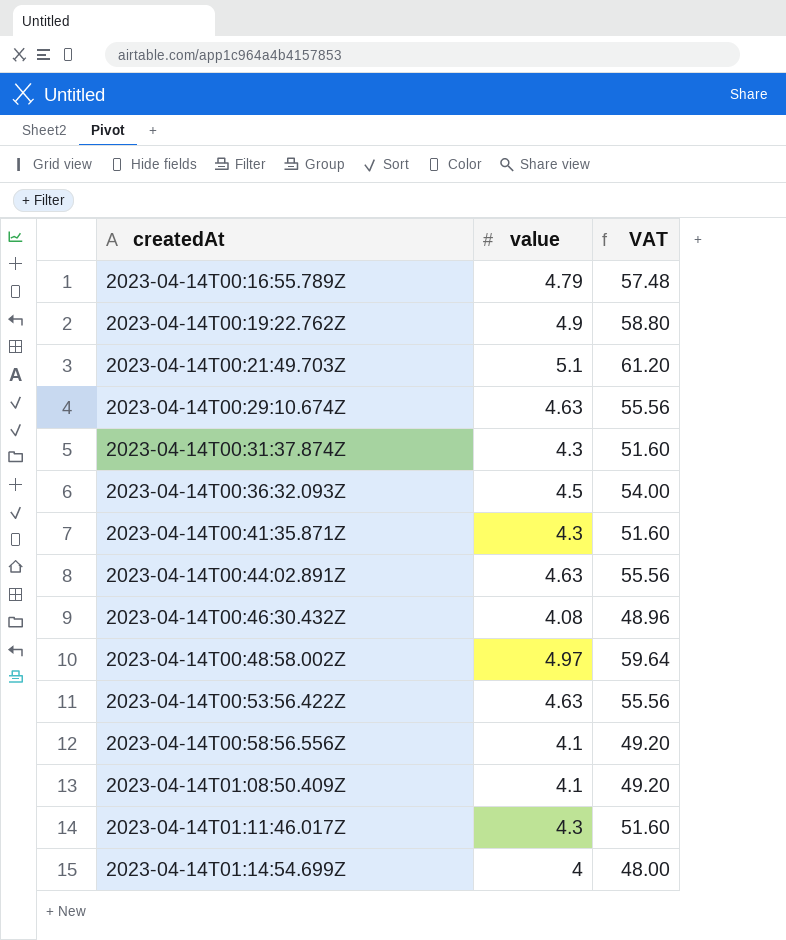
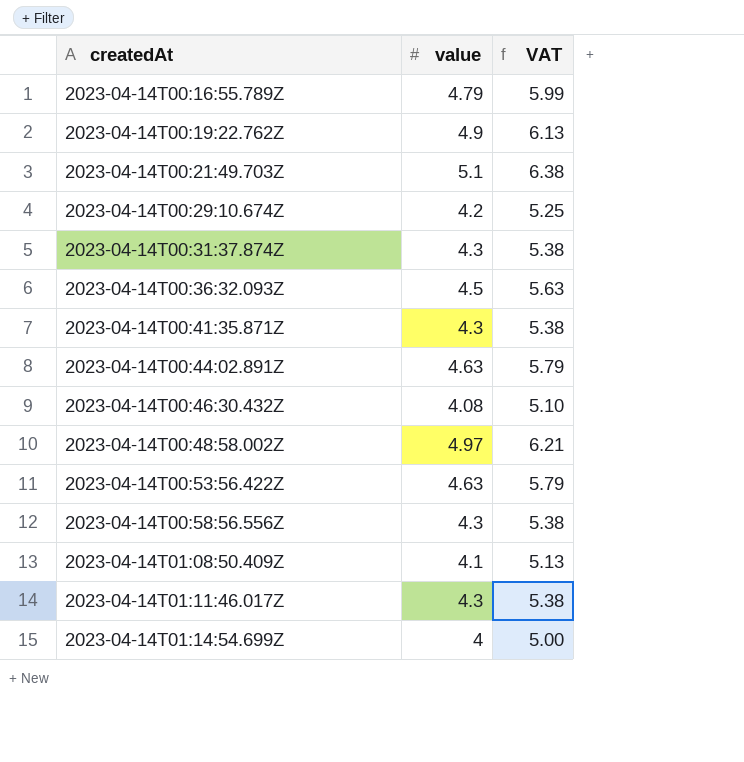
column VAT | formula: [value] * 12 -> [value] * 1.25
2023-04-14T00:29:10.674Z | value: 4.63 -> 4.2
2023-04-14T00:58:56.556Z | value: 4.1 -> 4.3

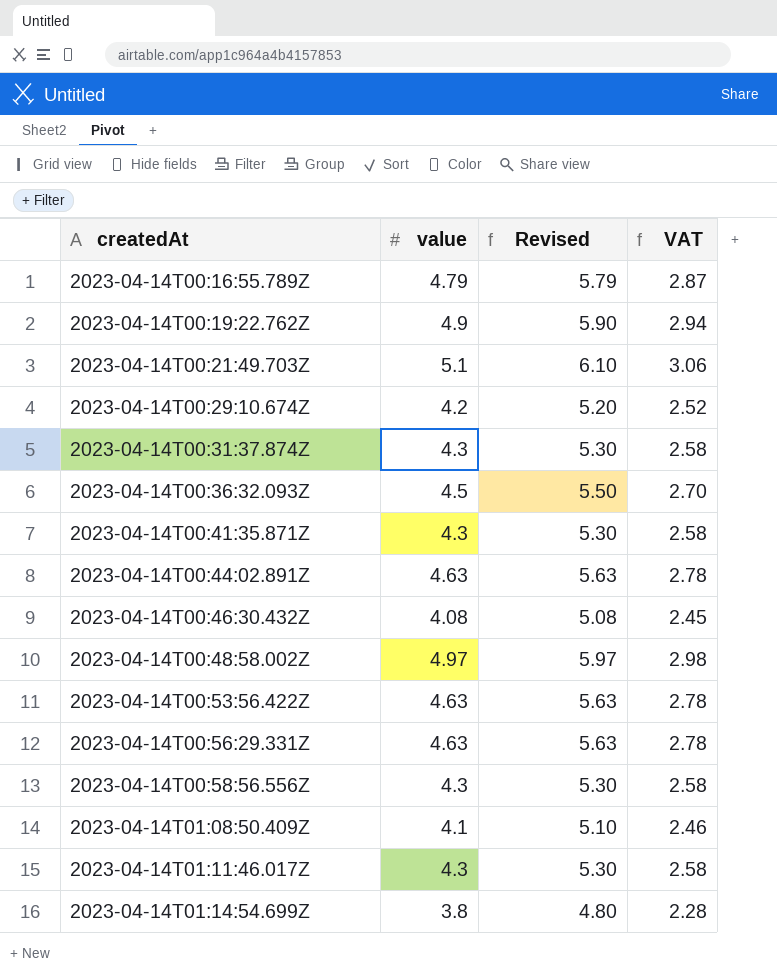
column Revised | formula: none -> [value] + 1
column VAT | formula: [value] * 1.25 -> [value] * 0.6
row 2023-04-14T00:56:29.331Z: none -> 4.63 | 5.63 | 2.78
2023-04-14T01:14:54.699Z | value: 4 -> 3.8

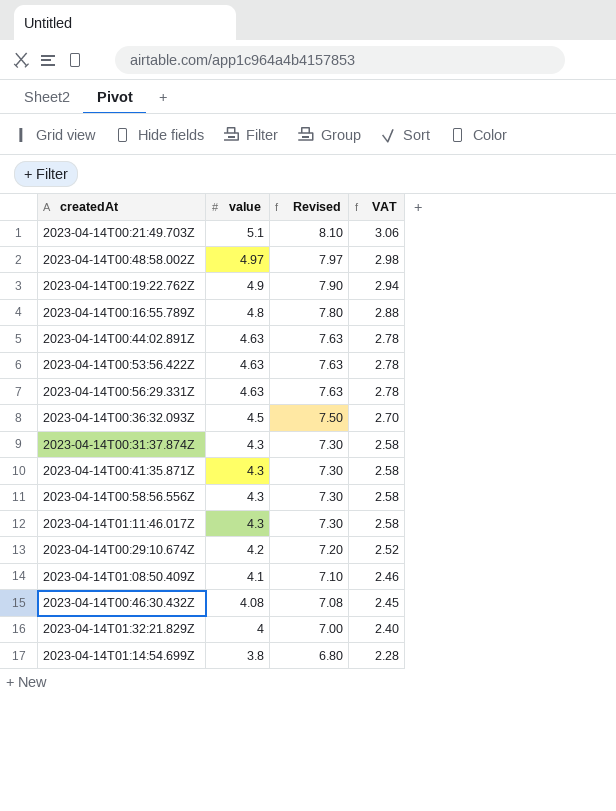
row order: createdAt ascending -> value descending
column Revised | formula: [value] + 1 -> [value] + 3
2023-04-14T00:16:55.789Z | value: 4.79 -> 4.8
2023-04-14T00:16:55.789Z | VAT: 2.87 -> 2.88
row 2023-04-14T01:32:21.829Z: none -> 4 | 7.00 | 2.40

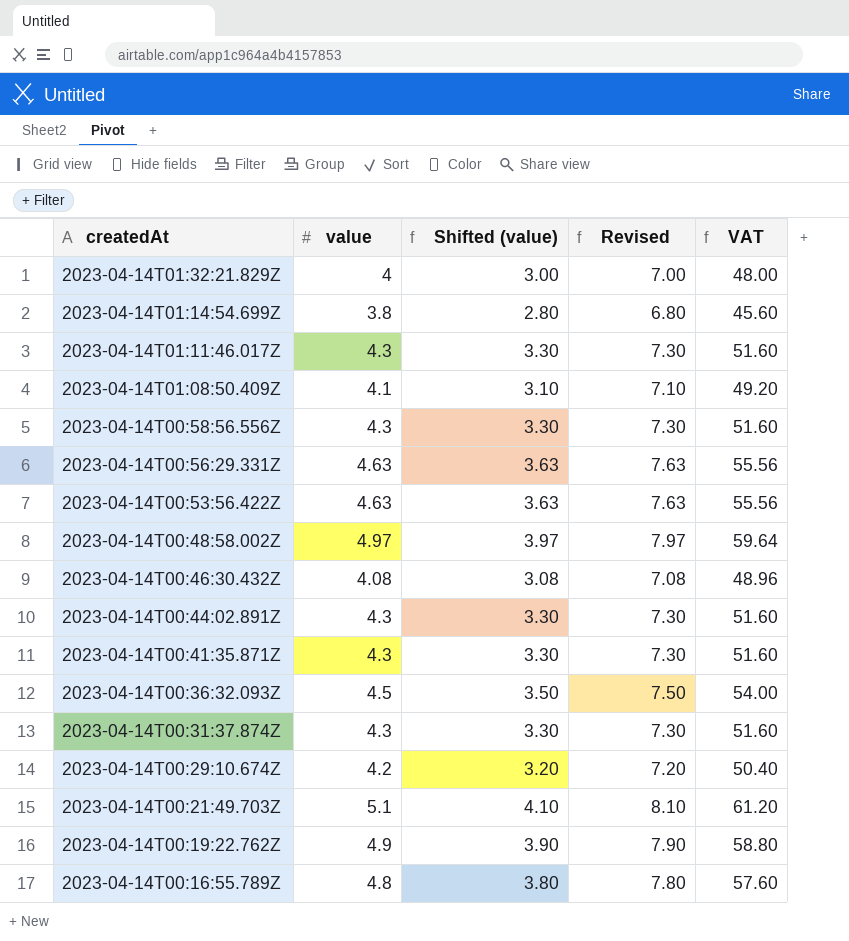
row order: value descending -> createdAt descending
column Shifted (value) | formula: none -> [value] - 1
column VAT | formula: [value] * 0.6 -> [value] * 12
2023-04-14T00:44:02.891Z | value: 4.63 -> 4.3
2023-04-14T00:44:02.891Z | Revised: 7.63 -> 7.30

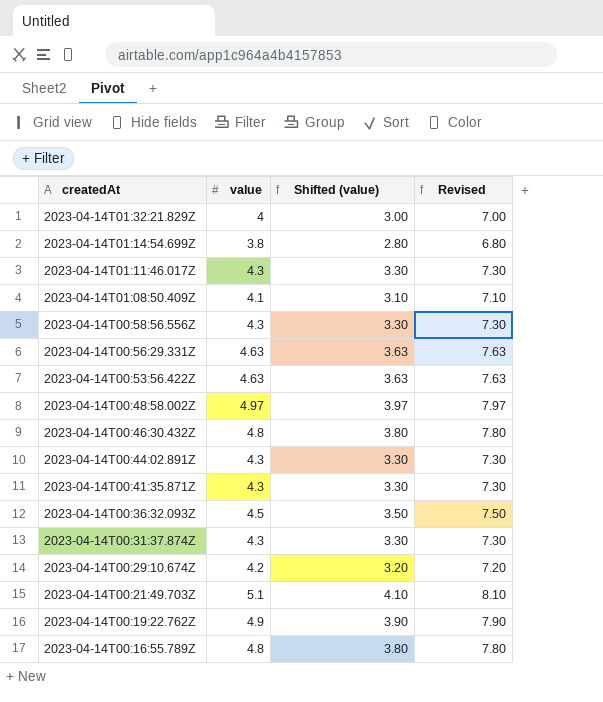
column VAT | formula: [value] * 12 -> none
2023-04-14T00:46:30.432Z | value: 4.08 -> 4.8
2023-04-14T00:46:30.432Z | Shifted (value): 3.08 -> 3.80
2023-04-14T00:46:30.432Z | Revised: 7.08 -> 7.80

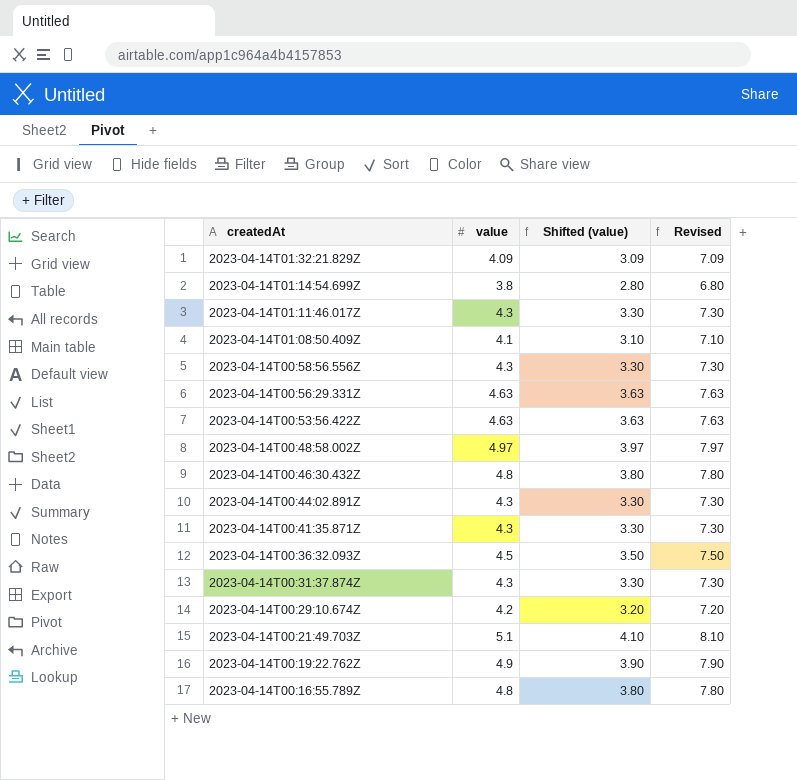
2023-04-14T01:32:21.829Z | value: 4 -> 4.09
2023-04-14T01:32:21.829Z | Shifted (value): 3.00 -> 3.09
2023-04-14T01:32:21.829Z | Revised: 7.00 -> 7.09

